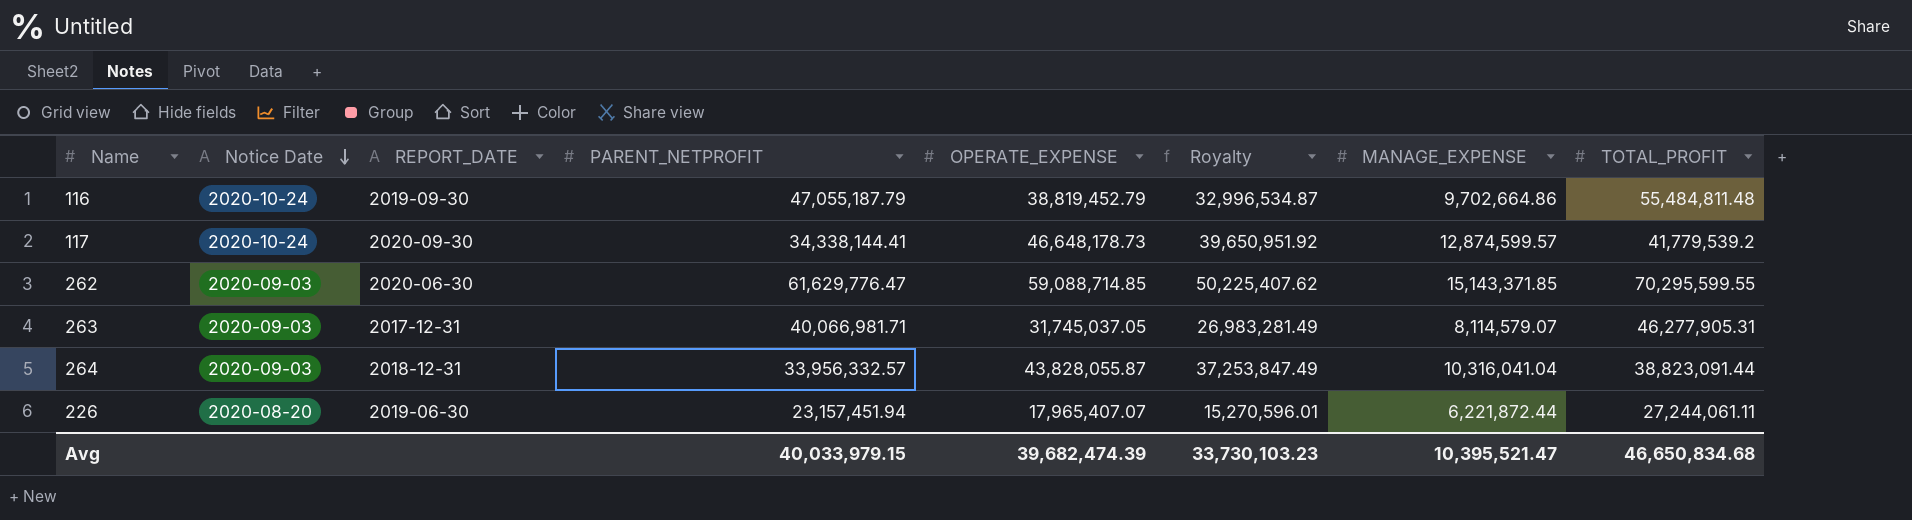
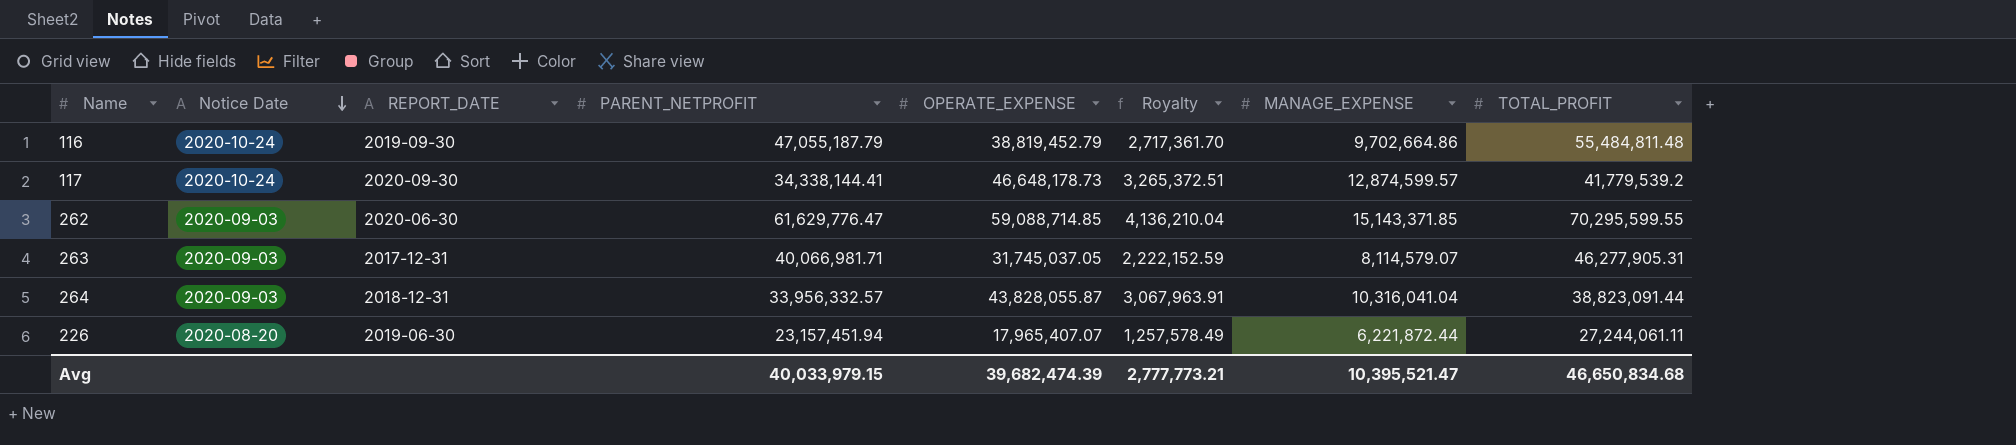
column Royalty | formula: [OPERATE_EXPENSE] * 0.85 -> [OPERATE_EXPENSE] * 0.07
Avg | Royalty: 33,730,103.23 -> 2,777,773.21

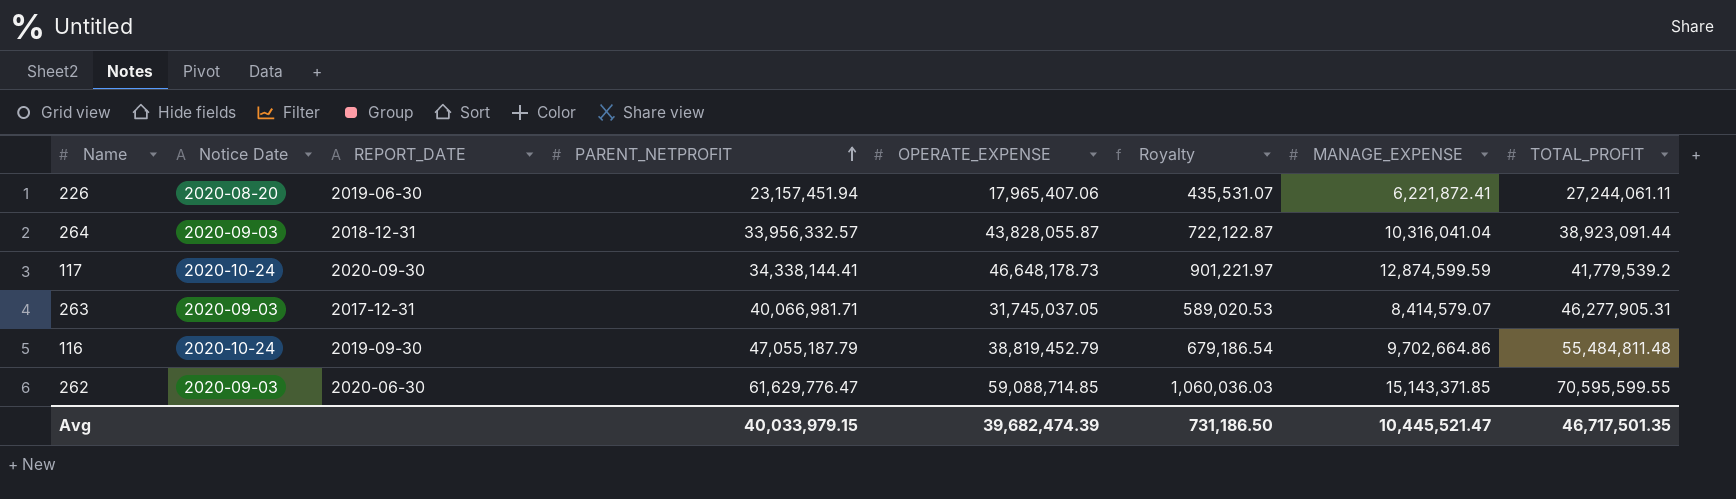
row order: Notice Date descending -> PARENT_NETPROFIT ascending
column Royalty | formula: [OPERATE_EXPENSE] * 0.07 -> [MANAGE_EXPENSE] * 0.07
226 | OPERATE_EXPENSE: 17,965,407.07 -> 17,965,407.06
226 | MANAGE_EXPENSE: 6,221,872.44 -> 6,221,872.41
264 | TOTAL_PROFIT: 38,823,091.44 -> 38,923,091.44
117 | MANAGE_EXPENSE: 12,874,599.57 -> 12,874,599.59
263 | MANAGE_EXPENSE: 8,114,579.07 -> 8,414,579.07
262 | TOTAL_PROFIT: 70,295,599.55 -> 70,595,599.55
Avg | Royalty: 2,777,773.21 -> 731,186.50
Avg | MANAGE_EXPENSE: 10,395,521.47 -> 10,445,521.47
Avg | TOTAL_PROFIT: 46,650,834.68 -> 46,717,501.35

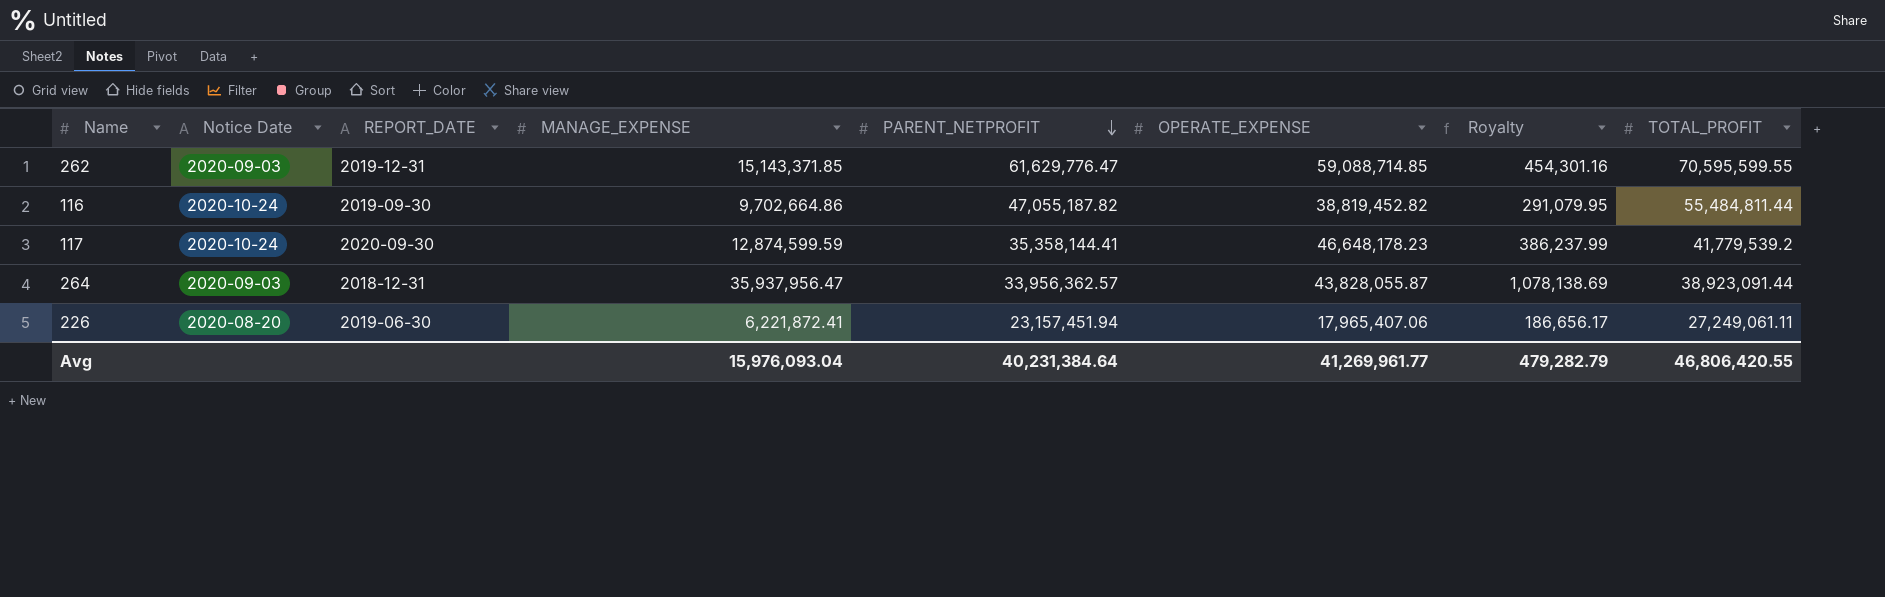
row order: PARENT_NETPROFIT ascending -> PARENT_NETPROFIT descending
column MANAGE_EXPENSE | position: 7 -> 4
column Royalty | formula: [MANAGE_EXPENSE] * 0.07 -> [MANAGE_EXPENSE] * 0.03
row 263: 2020-09-03 | 2017-12-31 | 40,066,981.71 | 31,745,037.05 | 589,020.53 | 8,414,579.07 | 46,277,905.31 -> none
262 | REPORT_DATE: 2020-06-30 -> 2019-12-31
116 | PARENT_NETPROFIT: 47,055,187.79 -> 47,055,187.82
116 | OPERATE_EXPENSE: 38,819,452.79 -> 38,819,452.82
116 | TOTAL_PROFIT: 55,484,811.48 -> 55,484,811.44
117 | PARENT_NETPROFIT: 34,338,144.41 -> 35,358,144.41
117 | OPERATE_EXPENSE: 46,648,178.73 -> 46,648,178.23
264 | MANAGE_EXPENSE: 10,316,041.04 -> 35,937,956.47
264 | PARENT_NETPROFIT: 33,956,332.57 -> 33,956,362.57
226 | TOTAL_PROFIT: 27,244,061.11 -> 27,249,061.11
Avg | MANAGE_EXPENSE: 10,445,521.47 -> 15,976,093.04
Avg | PARENT_NETPROFIT: 40,033,979.15 -> 40,231,384.64
Avg | OPERATE_EXPENSE: 39,682,474.39 -> 41,269,961.77
Avg | Royalty: 731,186.50 -> 479,282.79
Avg | TOTAL_PROFIT: 46,717,501.35 -> 46,806,420.55

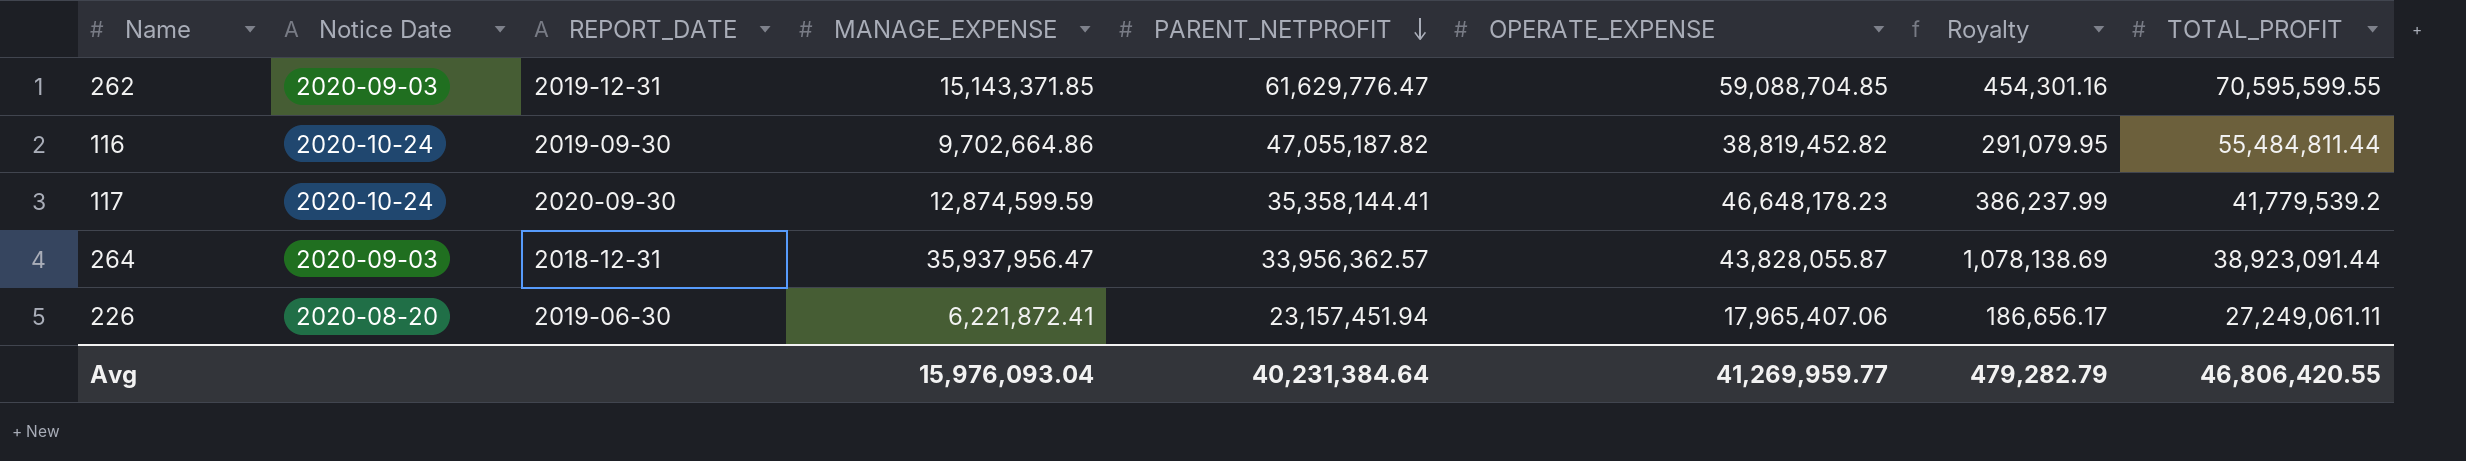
262 | OPERATE_EXPENSE: 59,088,714.85 -> 59,088,704.85
Avg | OPERATE_EXPENSE: 41,269,961.77 -> 41,269,959.77

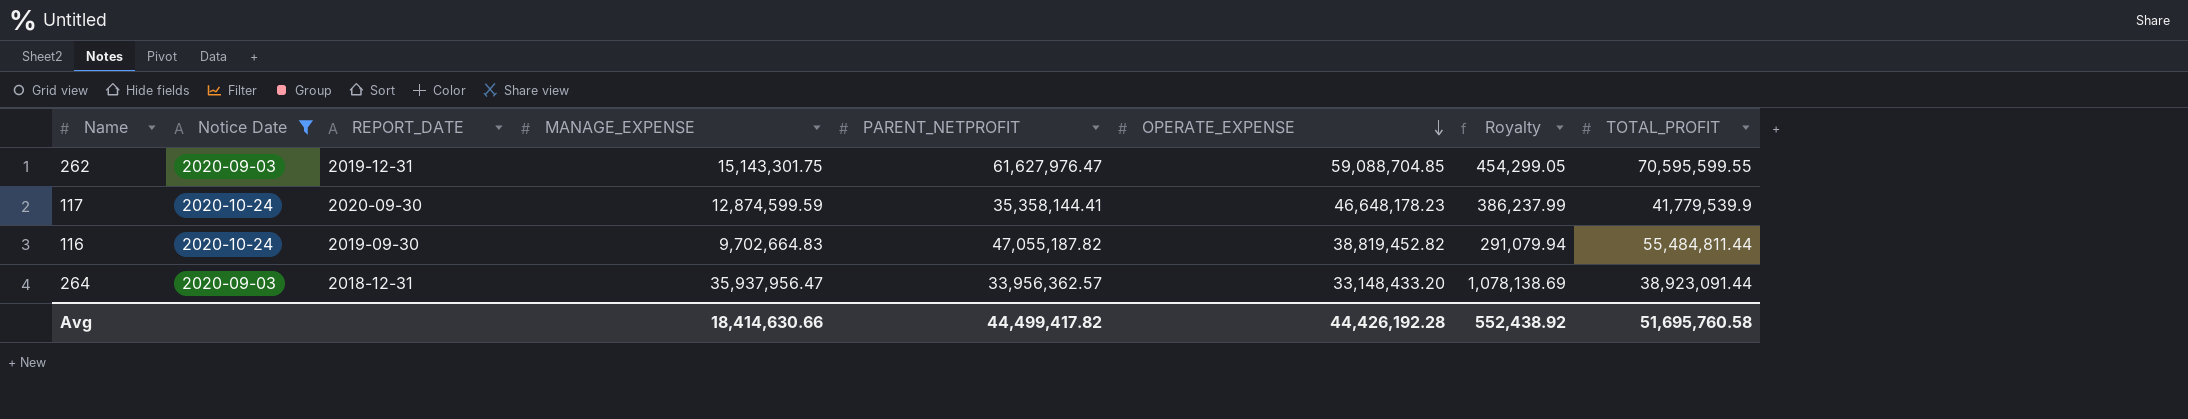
filter: none -> Notice Date != 2020-08-20
row order: PARENT_NETPROFIT descending -> OPERATE_EXPENSE descending
262 | MANAGE_EXPENSE: 15,143,371.85 -> 15,143,301.75
262 | PARENT_NETPROFIT: 61,629,776.47 -> 61,627,976.47
262 | Royalty: 454,301.16 -> 454,299.05
117 | TOTAL_PROFIT: 41,779,539.2 -> 41,779,539.9
116 | MANAGE_EXPENSE: 9,702,664.86 -> 9,702,664.83
116 | Royalty: 291,079.95 -> 291,079.94
264 | OPERATE_EXPENSE: 43,828,055.87 -> 33,148,433.20
Avg | MANAGE_EXPENSE: 15,976,093.04 -> 18,414,630.66
Avg | PARENT_NETPROFIT: 40,231,384.64 -> 44,499,417.82
Avg | OPERATE_EXPENSE: 41,269,959.77 -> 44,426,192.28
Avg | Royalty: 479,282.79 -> 552,438.92
Avg | TOTAL_PROFIT: 46,806,420.55 -> 51,695,760.58

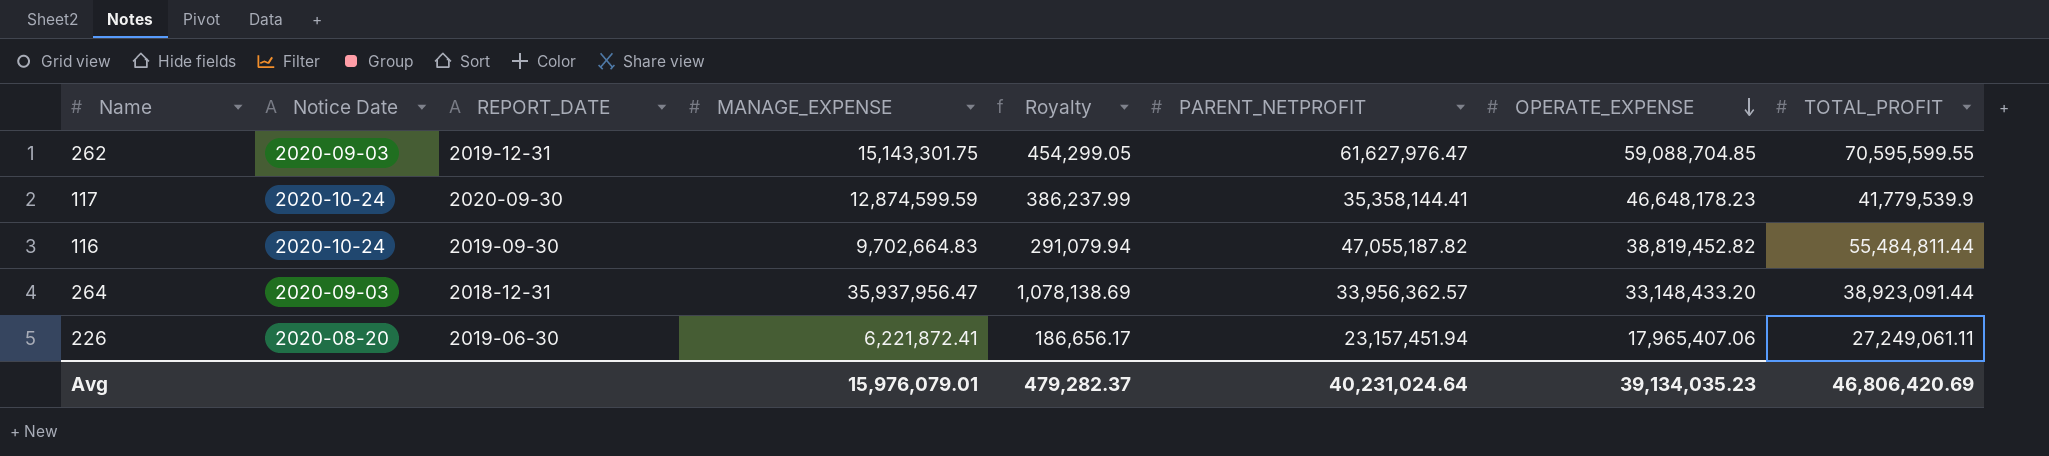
filter: Notice Date != 2020-08-20 -> none
column Royalty | position: 7 -> 5
Avg | MANAGE_EXPENSE: 18,414,630.66 -> 15,976,079.01
Avg | Royalty: 552,438.92 -> 479,282.37
Avg | PARENT_NETPROFIT: 44,499,417.82 -> 40,231,024.64
Avg | OPERATE_EXPENSE: 44,426,192.28 -> 39,134,035.23
Avg | TOTAL_PROFIT: 51,695,760.58 -> 46,806,420.69

